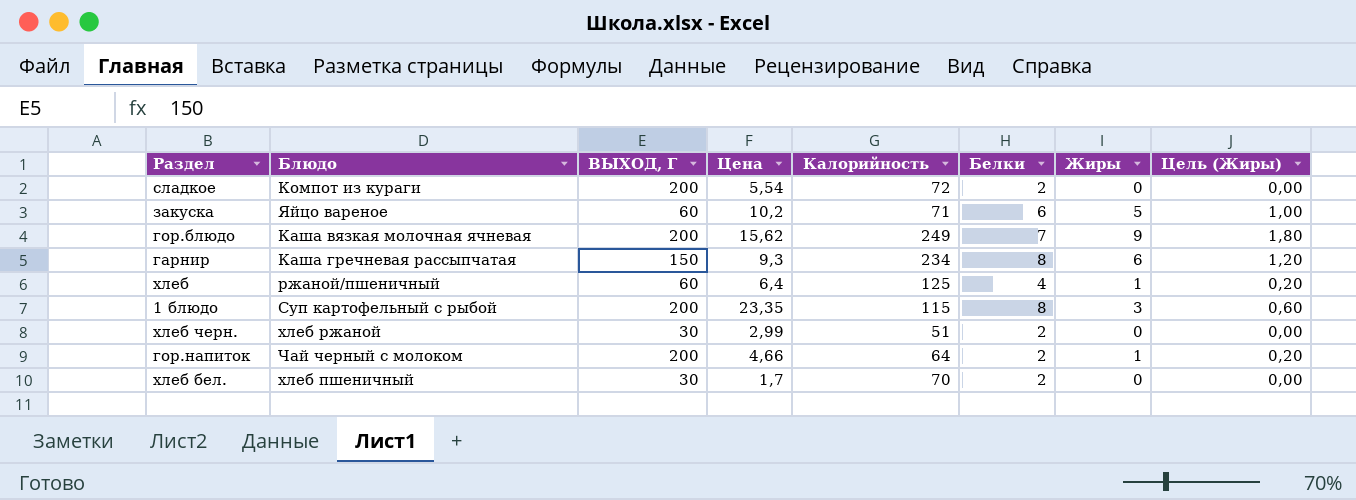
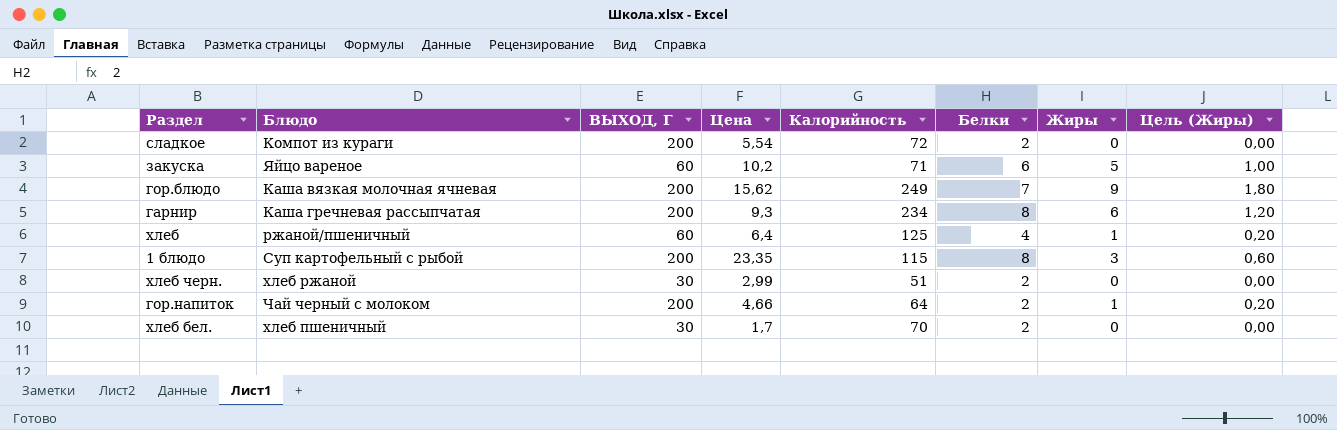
гарнир | ВЫХОД, Г: 150 -> 200

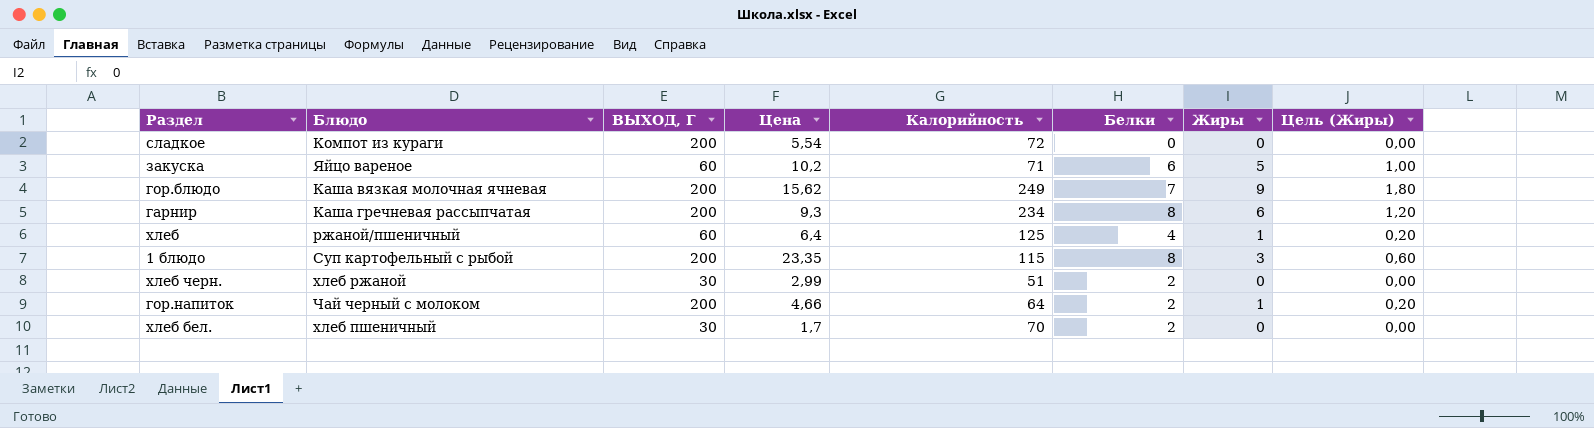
сладкое | Белки: 2 -> 0

